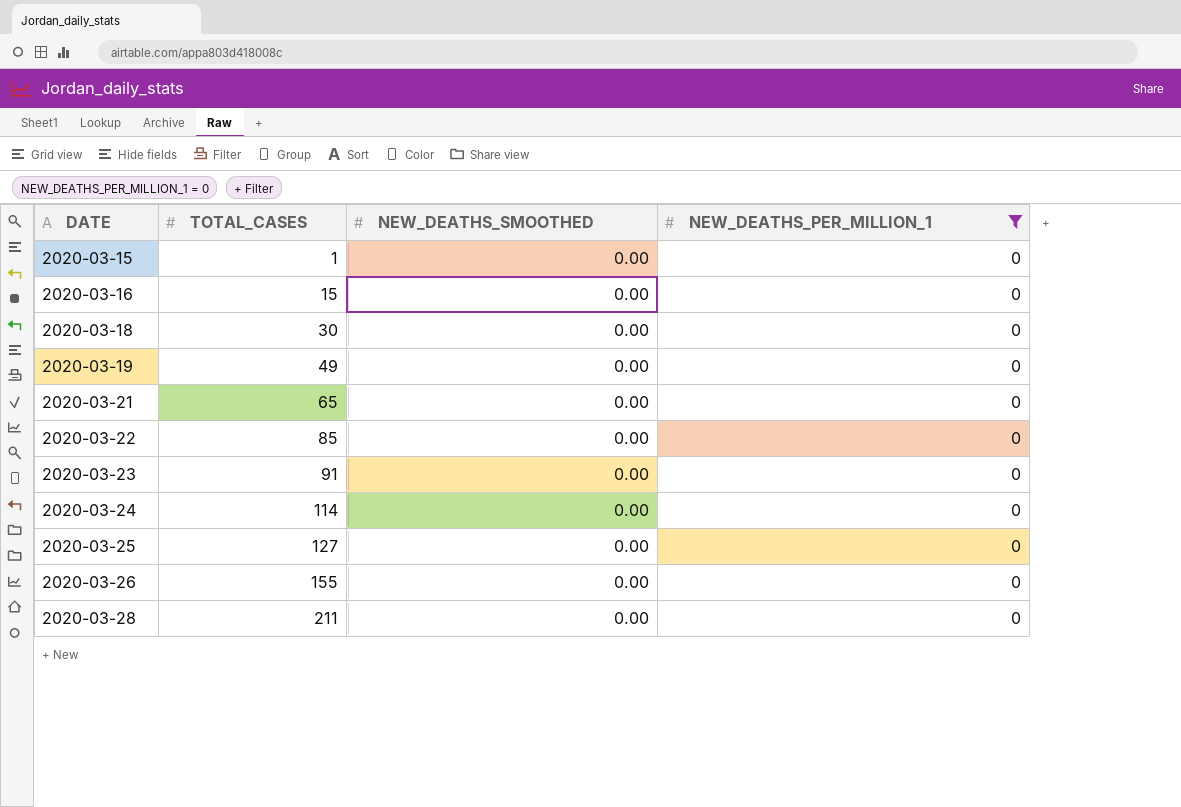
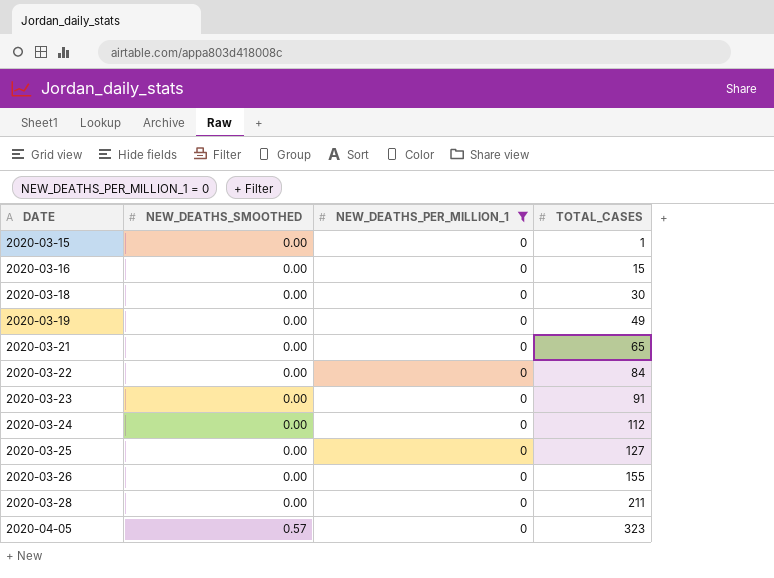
column TOTAL_CASES | position: 2 -> 4
2020-03-22 | TOTAL_CASES: 85 -> 84
2020-03-24 | TOTAL_CASES: 114 -> 112
row 2020-04-05: none -> 0.57 | 0 | 323

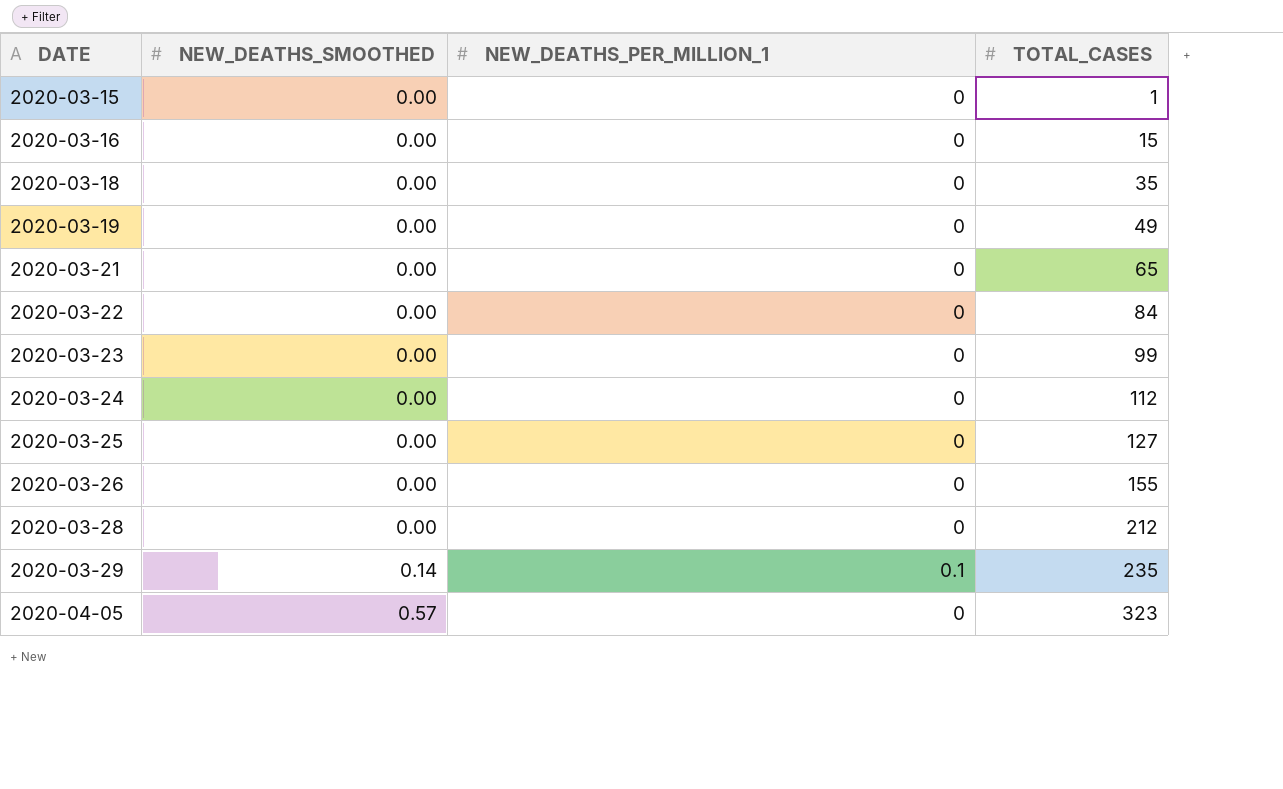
filter: NEW_DEATHS_PER_MILLION_1 = 0 -> none
2020-03-18 | TOTAL_CASES: 30 -> 35
2020-03-23 | TOTAL_CASES: 91 -> 99
2020-03-28 | TOTAL_CASES: 211 -> 212

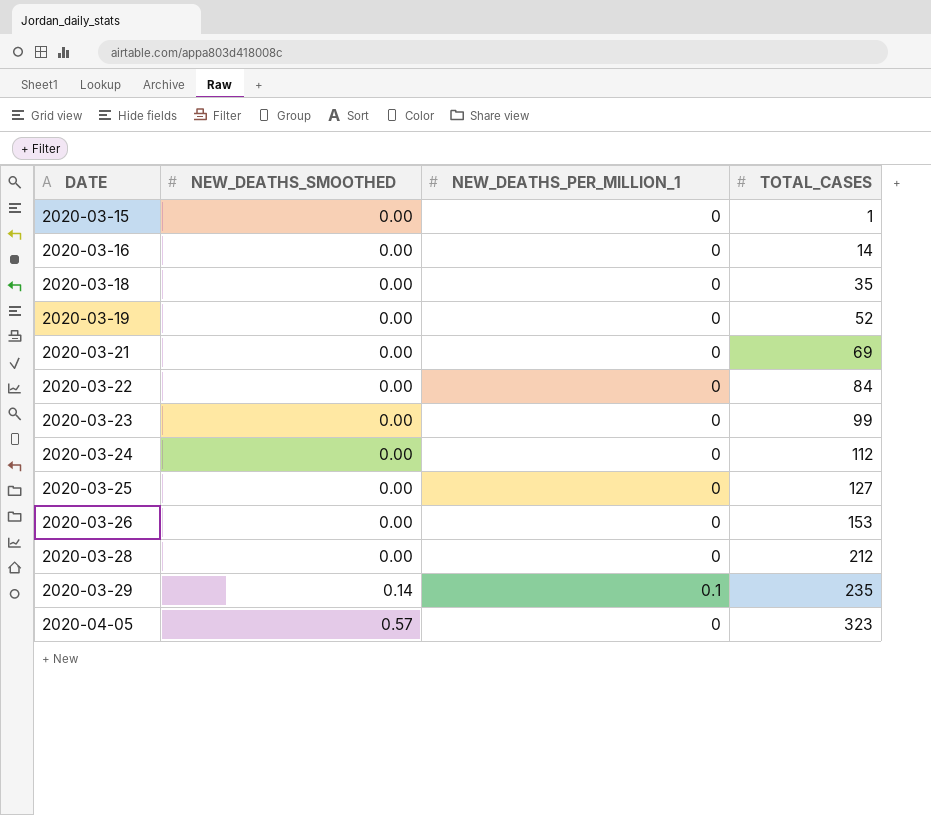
2020-03-16 | TOTAL_CASES: 15 -> 14
2020-03-19 | TOTAL_CASES: 49 -> 52
2020-03-21 | TOTAL_CASES: 65 -> 69
2020-03-26 | TOTAL_CASES: 155 -> 153

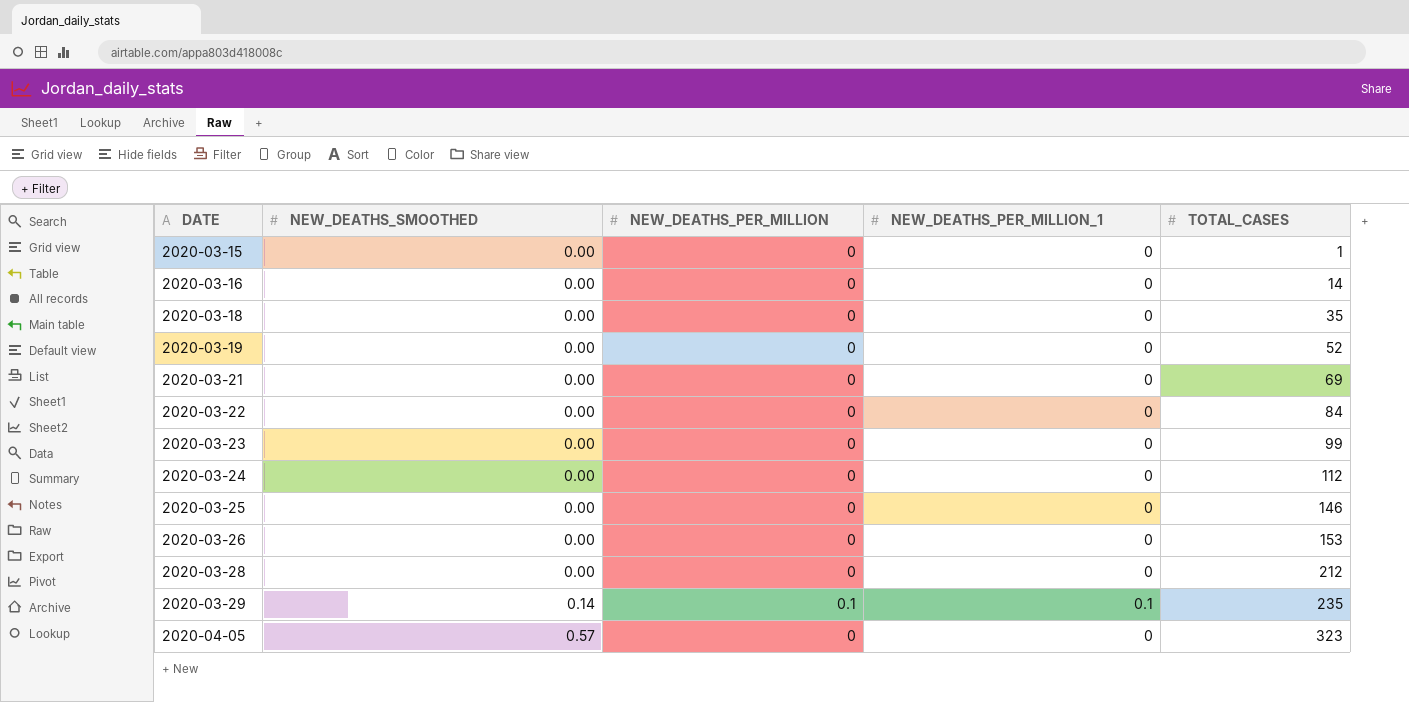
column NEW_DEATHS_PER_MILLION | position: none -> 3
2020-03-25 | TOTAL_CASES: 127 -> 146

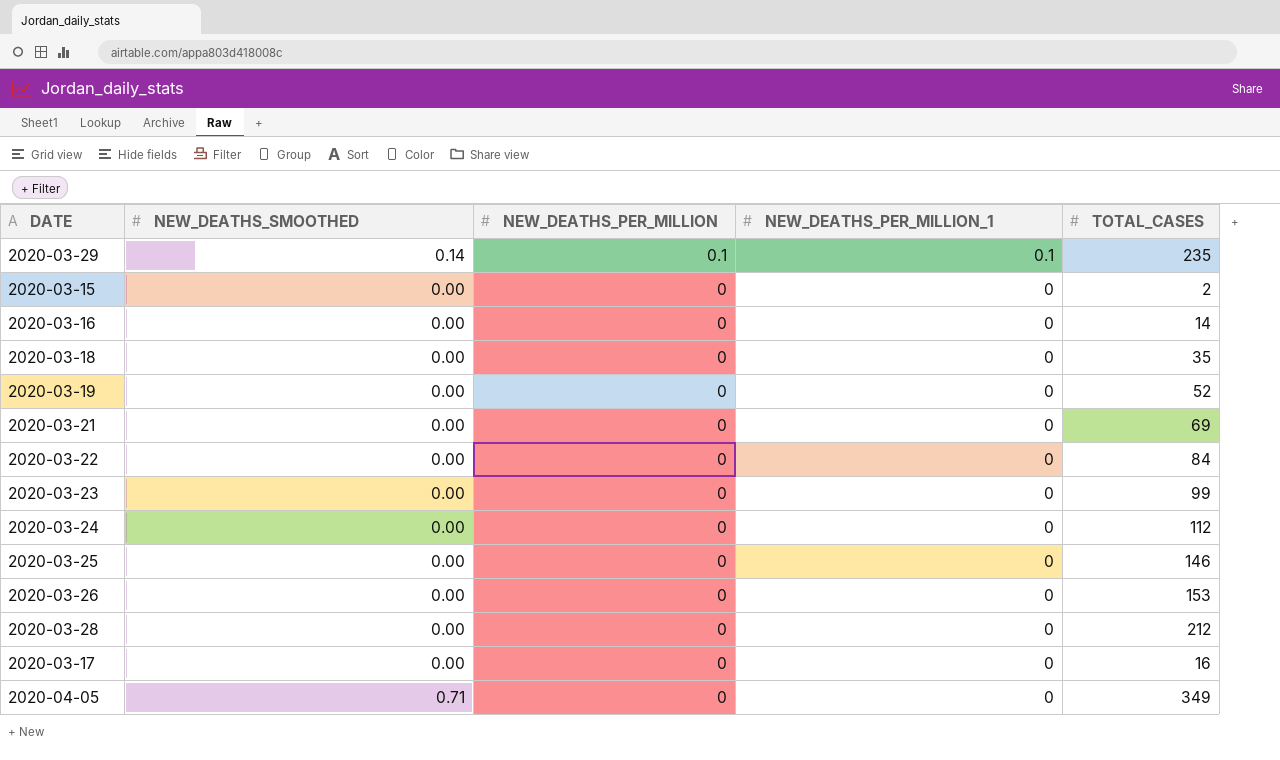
row order: DATE ascending -> NEW_DEATHS_PER_MILLION descending
2020-03-15 | TOTAL_CASES: 1 -> 2
row 2020-03-17: none -> 0.00 | 0 | 0 | 16
2020-04-05 | NEW_DEATHS_SMOOTHED: 0.57 -> 0.71
2020-04-05 | TOTAL_CASES: 323 -> 349

